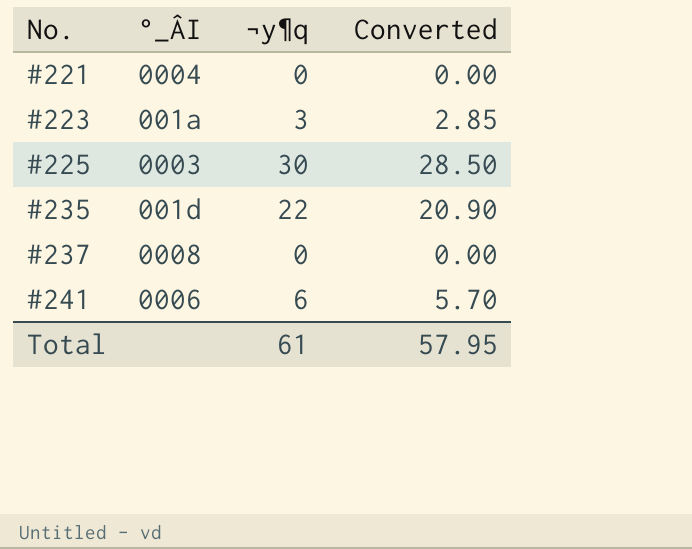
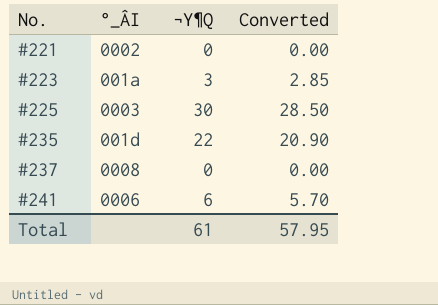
column name: ¬y¶q -> ¬Y¶Q
#221 | °_ÂI: 0004 -> 0002

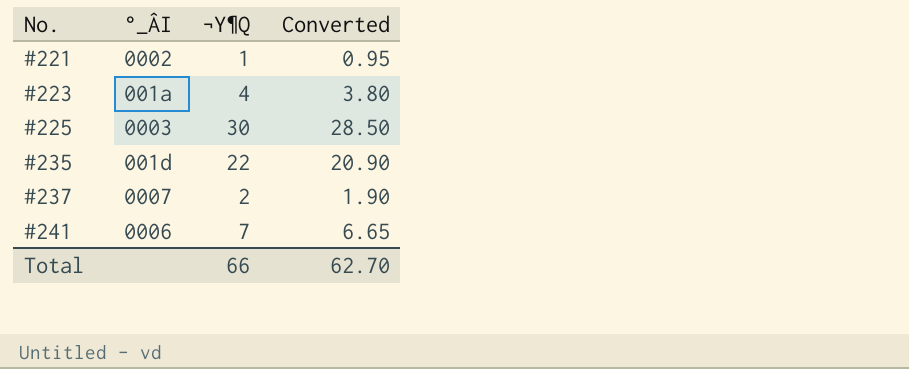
#221 | ¬Y¶Q: 0 -> 1
#221 | Converted: 0.00 -> 0.95
#223 | ¬Y¶Q: 3 -> 4
#223 | Converted: 2.85 -> 3.80
#237 | °_ÂI: 0008 -> 0007
#237 | ¬Y¶Q: 0 -> 2
#237 | Converted: 0.00 -> 1.90
#241 | ¬Y¶Q: 6 -> 7
#241 | Converted: 5.70 -> 6.65
Total | ¬Y¶Q: 61 -> 66
Total | Converted: 57.95 -> 62.70

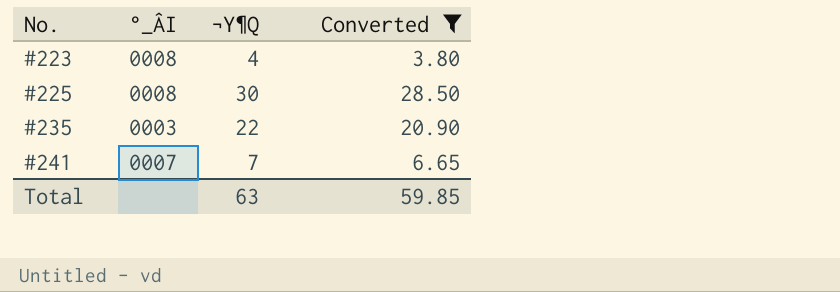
filter: none -> Converted >= 3.80
#223 | °_ÂI: 001a -> 0008
#225 | °_ÂI: 0003 -> 0008
#235 | °_ÂI: 001d -> 0003
#241 | °_ÂI: 0006 -> 0007
Total | ¬Y¶Q: 66 -> 63
Total | Converted: 62.70 -> 59.85

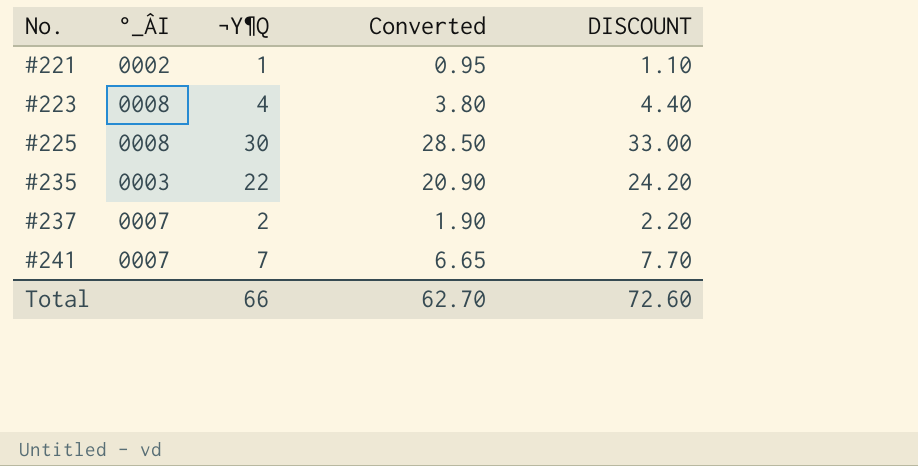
filter: Converted >= 3.80 -> none
column DISCOUNT | formula: none -> [¬Y¶Q] * 1.1
Total | ¬Y¶Q: 63 -> 66
Total | Converted: 59.85 -> 62.70

